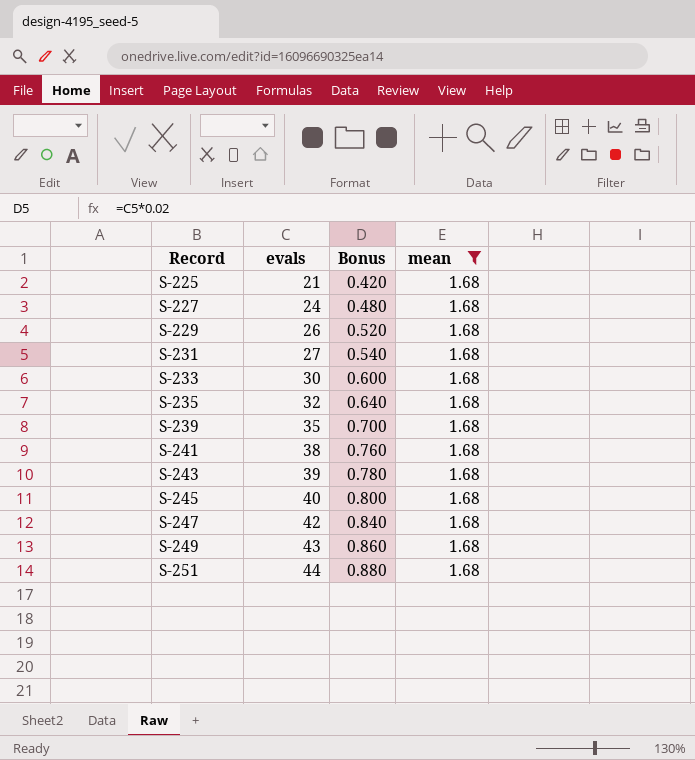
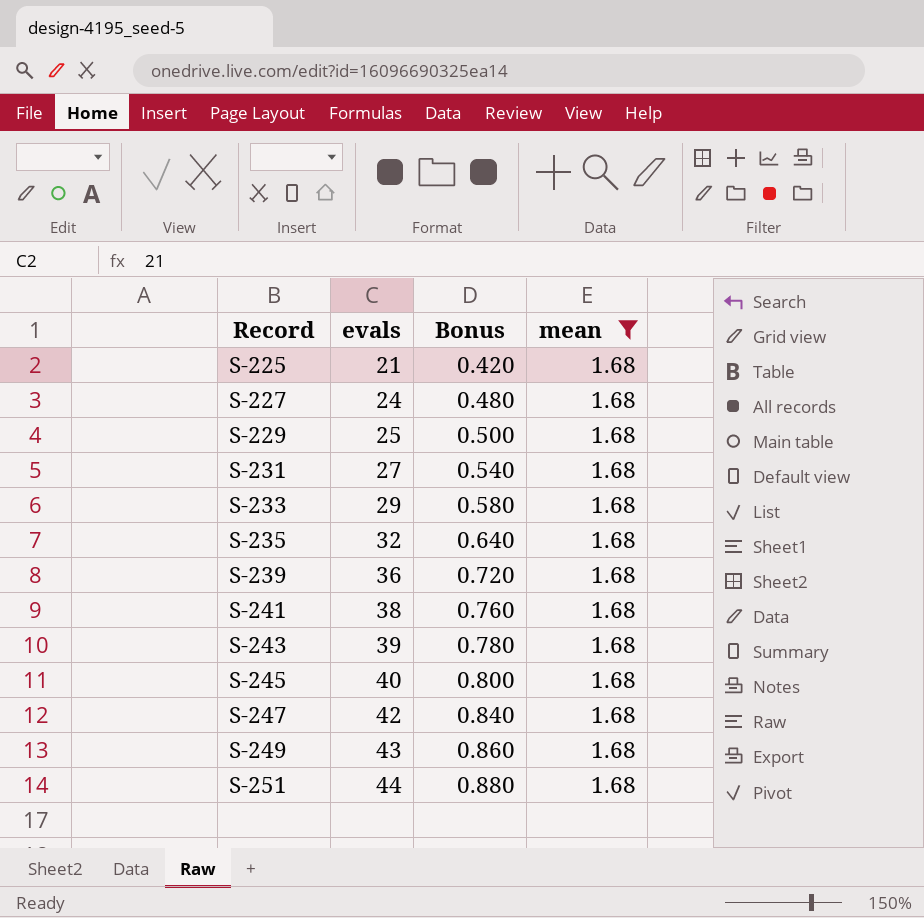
S-229 | evals: 26 -> 25
S-229 | Bonus: 0.520 -> 0.500
S-233 | evals: 30 -> 29
S-233 | Bonus: 0.600 -> 0.580
S-239 | evals: 35 -> 36
S-239 | Bonus: 0.700 -> 0.720

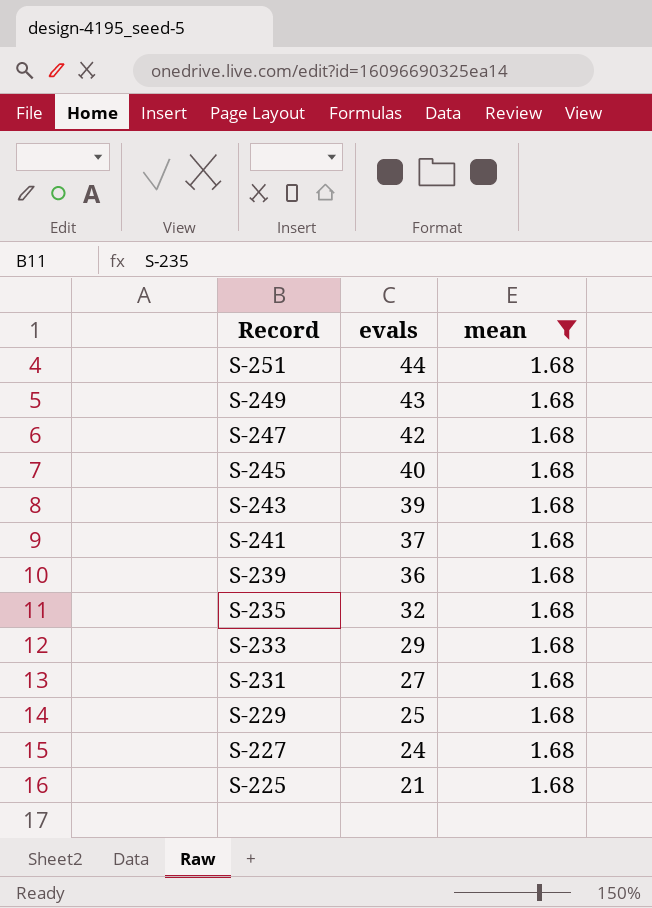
row order: Record ascending -> Record descending
column Bonus | formula: [evals] * 0.02 -> none
S-241 | evals: 38 -> 37

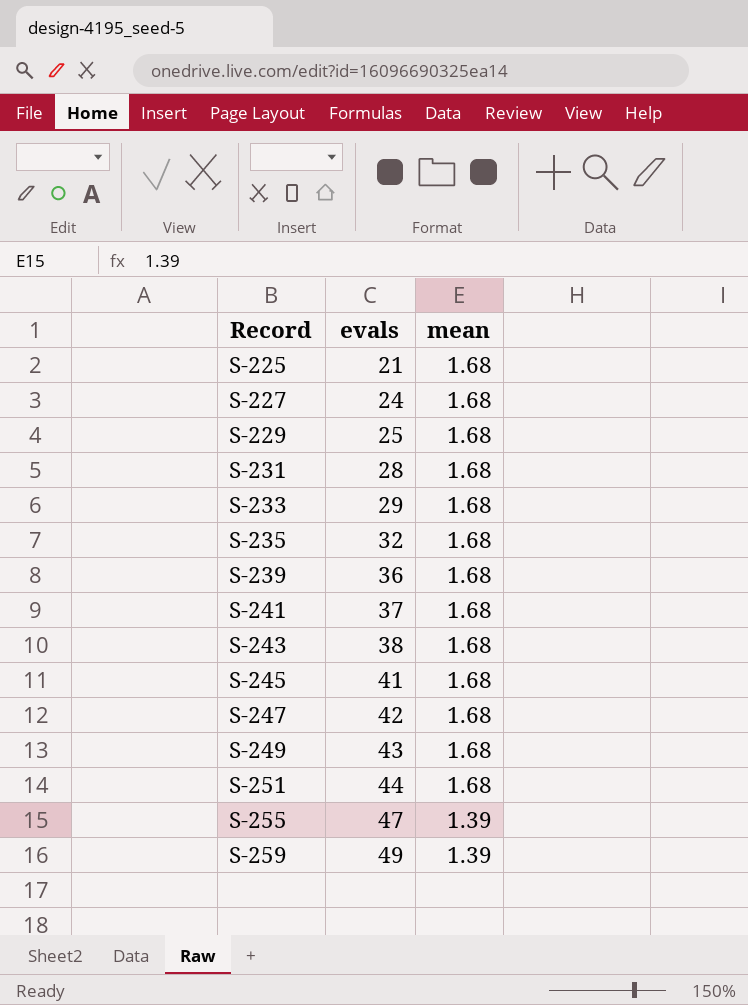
filter: mean = 1.68 -> none
row order: Record descending -> Record ascending
S-231 | evals: 27 -> 28
S-243 | evals: 39 -> 38
S-245 | evals: 40 -> 41

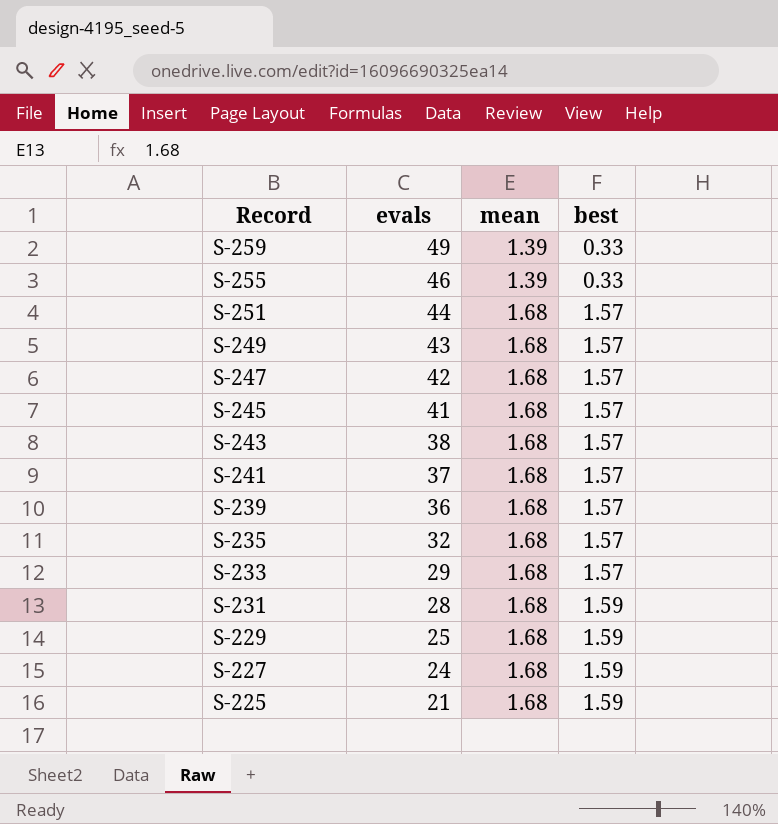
row order: Record ascending -> Record descending
column best | position: none -> 4
S-255 | evals: 47 -> 46

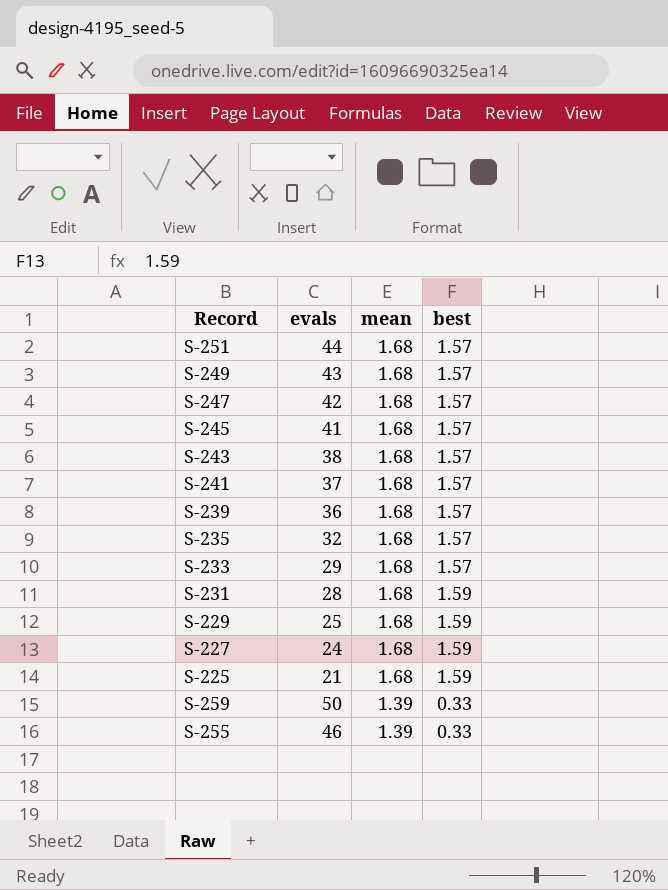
row order: Record descending -> mean descending
S-259 | evals: 49 -> 50

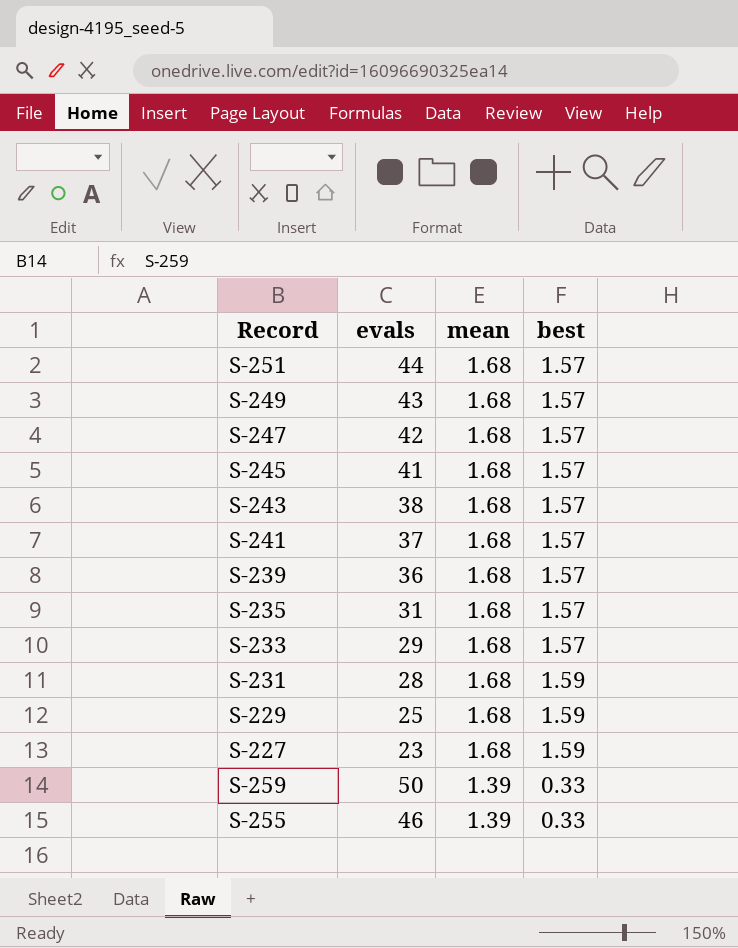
row S-225: 21 | 1.68 | 1.59 -> none
S-235 | evals: 32 -> 31
S-227 | evals: 24 -> 23

